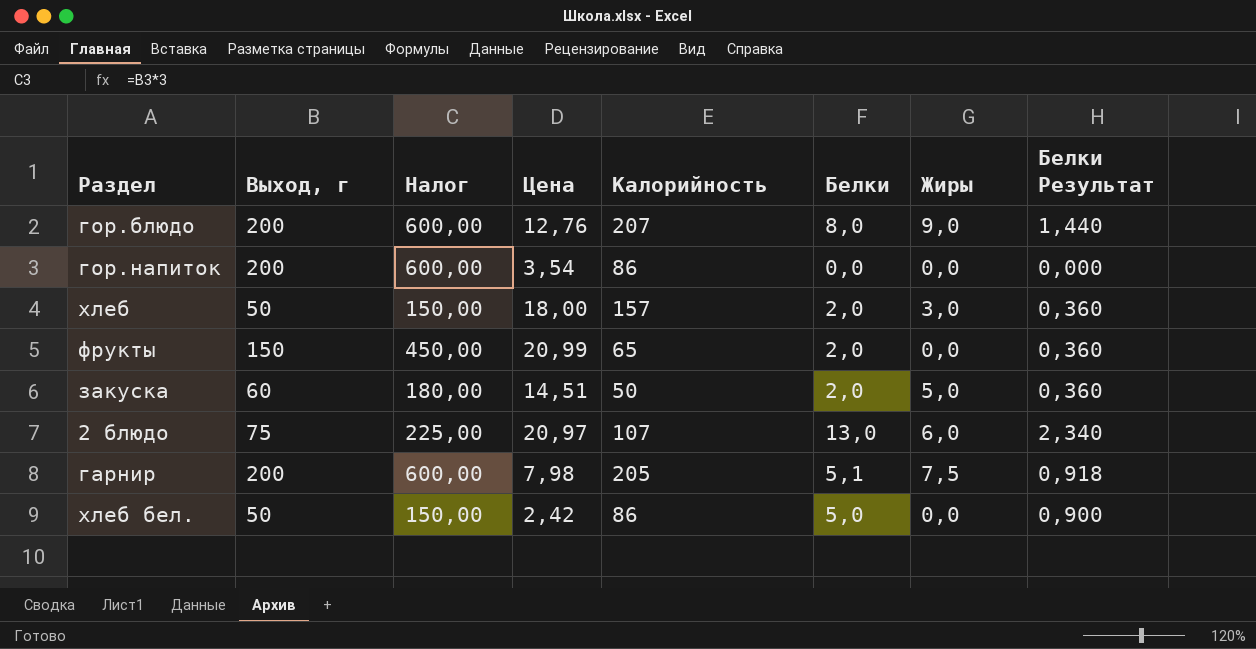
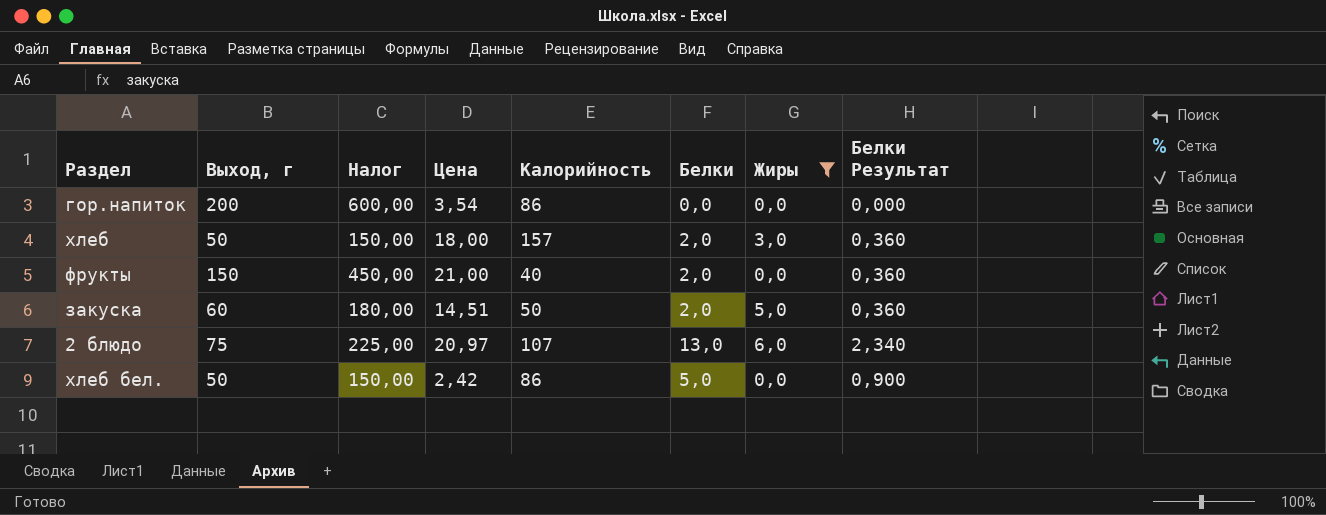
filter: none -> Жиры <= 6,0
фрукты | Цена: 20,99 -> 21,00
фрукты | Калорийность: 65 -> 40

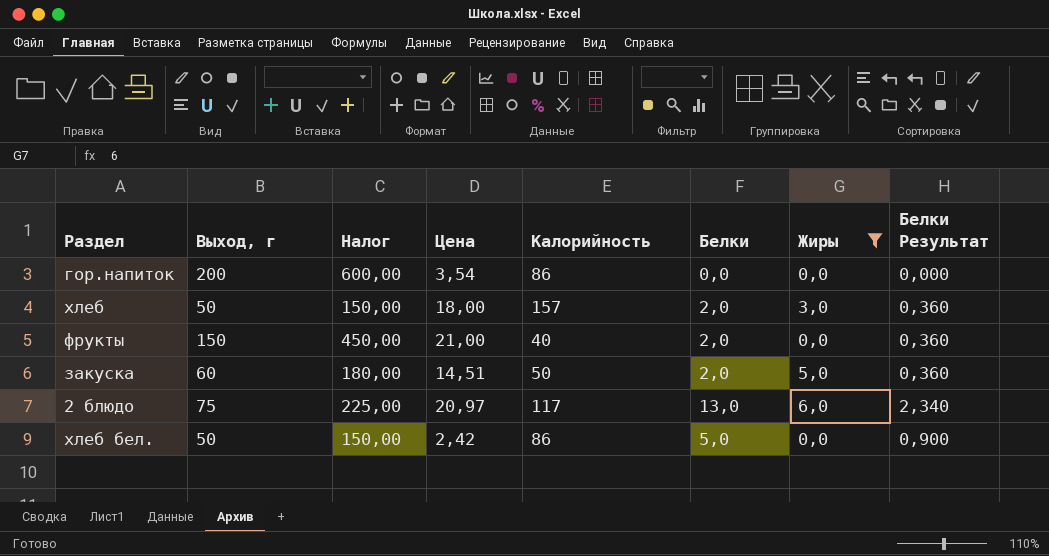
2 блюдо | Калорийность: 107 -> 117

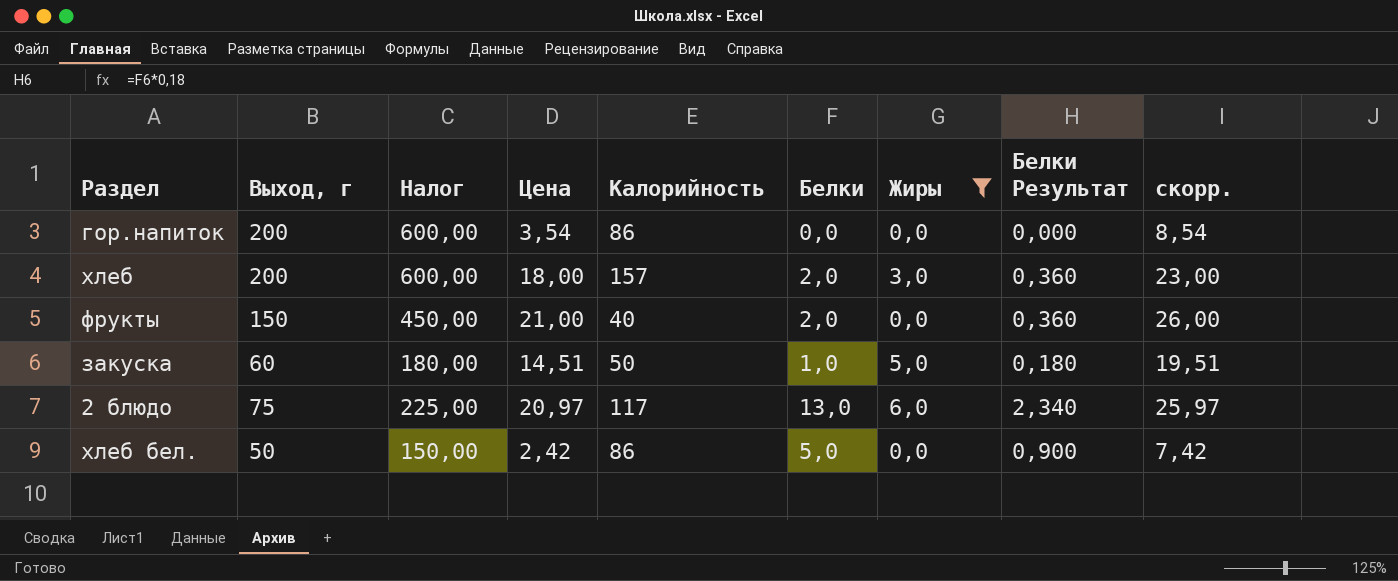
column скорр. | formula: none -> [Цена] + 5
хлеб | Выход, г: 50 -> 200
хлеб | Налог: 150,00 -> 600,00
закуска | Белки: 2,0 -> 1,0
закуска | Белки Результат: 0,360 -> 0,180

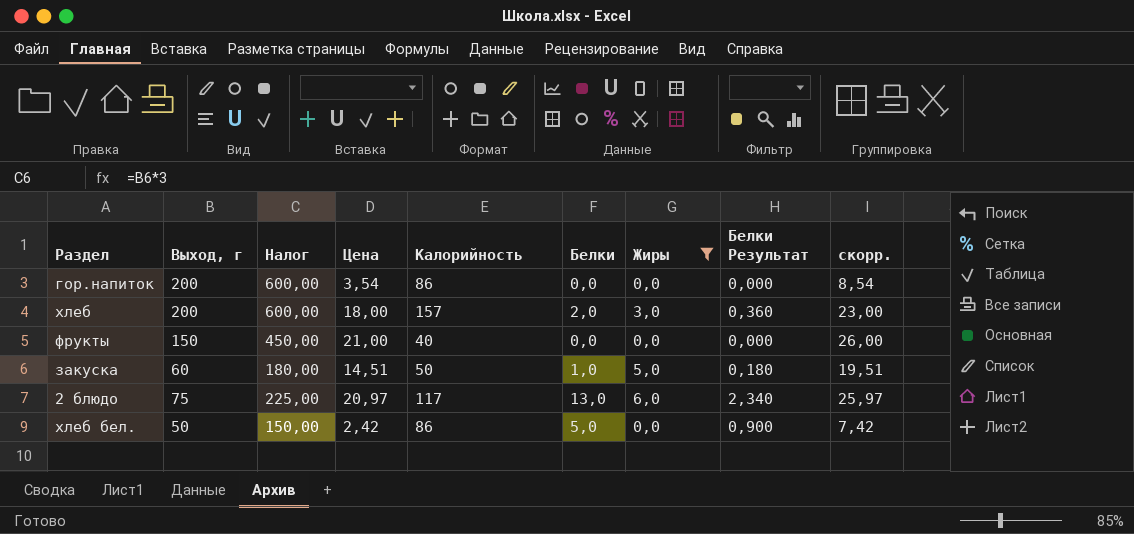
фрукты | Белки: 2,0 -> 0,0
фрукты | Белки Результат: 0,360 -> 0,000

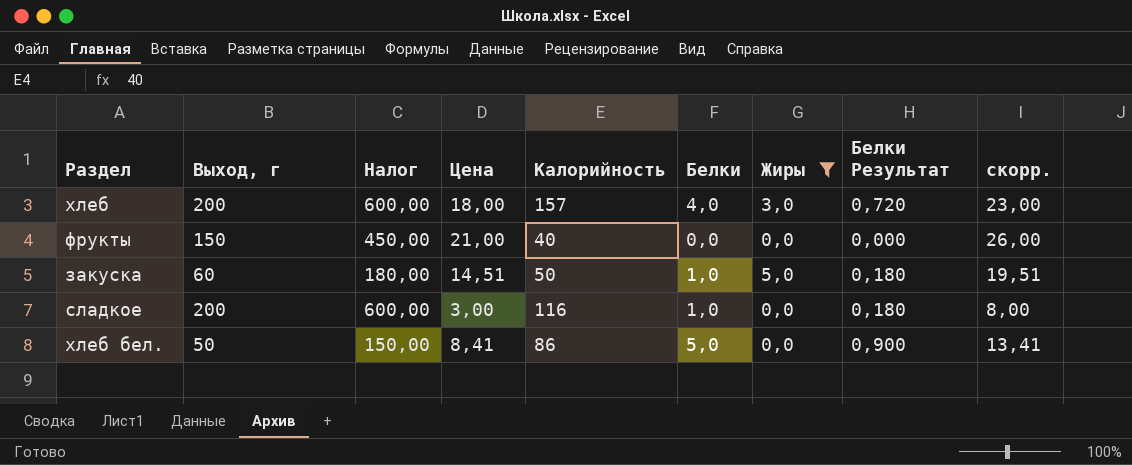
row гор.напиток: 200 | 600,00 | 3,54 | 86 | 0,0 | 0,0 | 0,000 | 8,54 -> none
row 2 блюдо: 75 | 225,00 | 20,97 | 117 | 13,0 | 6,0 | 2,340 | 25,97 -> none
хлеб | Белки: 2,0 -> 4,0
хлеб | Белки Результат: 0,360 -> 0,720
row сладкое: none -> 200 | 600,00 | 3,00 | 116 | 1,0 | 0,0 | 0,180 | 8,00
хлеб бел. | Цена: 2,42 -> 8,41
хлеб бел. | скорр.: 7,42 -> 13,41

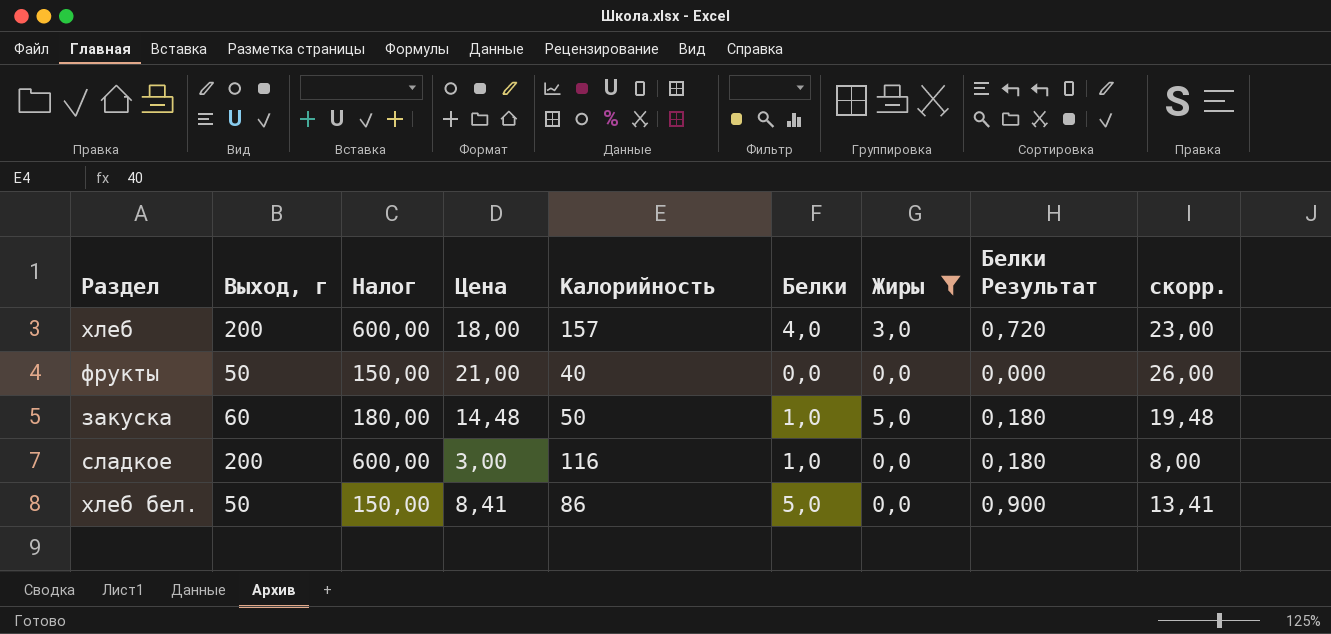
фрукты | Выход, г: 150 -> 50
фрукты | Налог: 450,00 -> 150,00
закуска | Цена: 14,51 -> 14,48
закуска | скорр.: 19,51 -> 19,48

